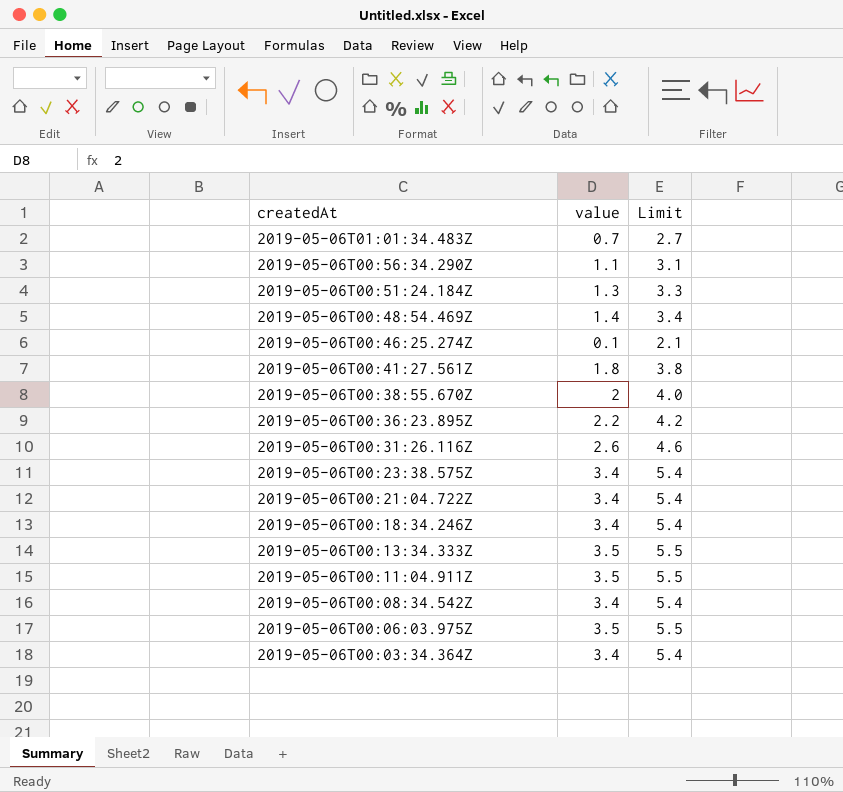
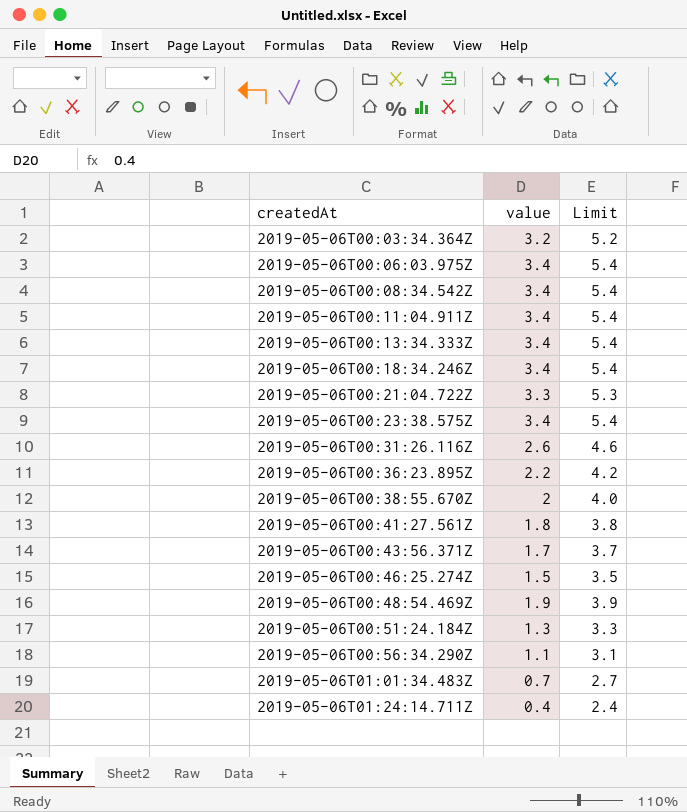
row order: createdAt descending -> createdAt ascending
2019-05-06T00:03:34.364Z | value: 3.4 -> 3.2
2019-05-06T00:03:34.364Z | Limit: 5.4 -> 5.2
2019-05-06T00:06:03.975Z | value: 3.5 -> 3.4
2019-05-06T00:06:03.975Z | Limit: 5.5 -> 5.4
2019-05-06T00:11:04.911Z | value: 3.5 -> 3.4
2019-05-06T00:11:04.911Z | Limit: 5.5 -> 5.4
2019-05-06T00:13:34.333Z | value: 3.5 -> 3.4
2019-05-06T00:13:34.333Z | Limit: 5.5 -> 5.4
2019-05-06T00:21:04.722Z | value: 3.4 -> 3.3
2019-05-06T00:21:04.722Z | Limit: 5.4 -> 5.3
row 2019-05-06T00:43:56.371Z: none -> 1.7 | 3.7
2019-05-06T00:46:25.274Z | value: 0.1 -> 1.5
2019-05-06T00:46:25.274Z | Limit: 2.1 -> 3.5
2019-05-06T00:48:54.469Z | value: 1.4 -> 1.9
2019-05-06T00:48:54.469Z | Limit: 3.4 -> 3.9
row 2019-05-06T01:24:14.711Z: none -> 0.4 | 2.4

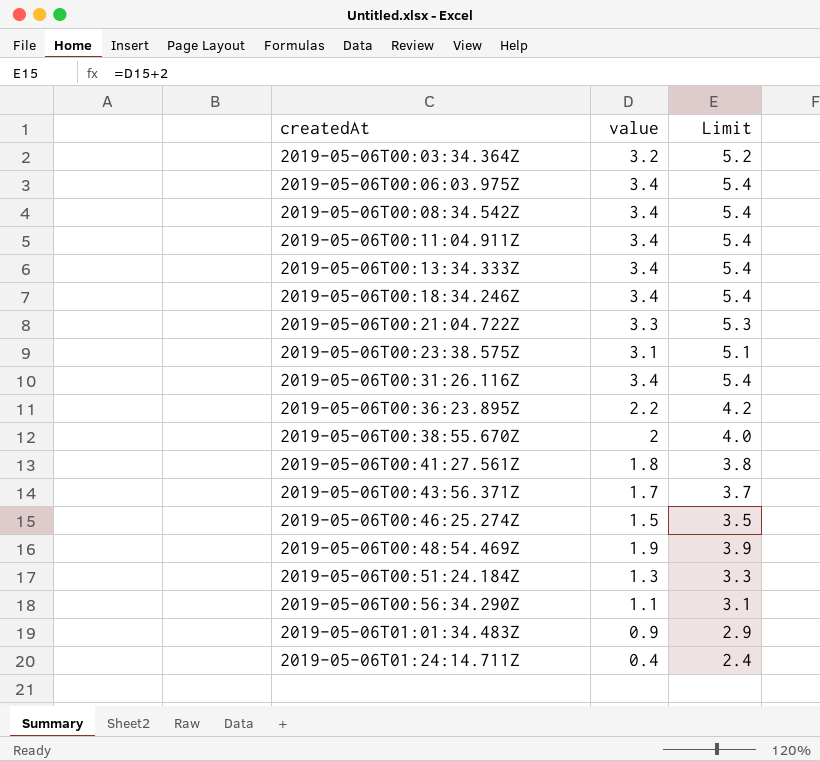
2019-05-06T00:23:38.575Z | value: 3.4 -> 3.1
2019-05-06T00:23:38.575Z | Limit: 5.4 -> 5.1
2019-05-06T00:31:26.116Z | value: 2.6 -> 3.4
2019-05-06T00:31:26.116Z | Limit: 4.6 -> 5.4
2019-05-06T01:01:34.483Z | value: 0.7 -> 0.9
2019-05-06T01:01:34.483Z | Limit: 2.7 -> 2.9

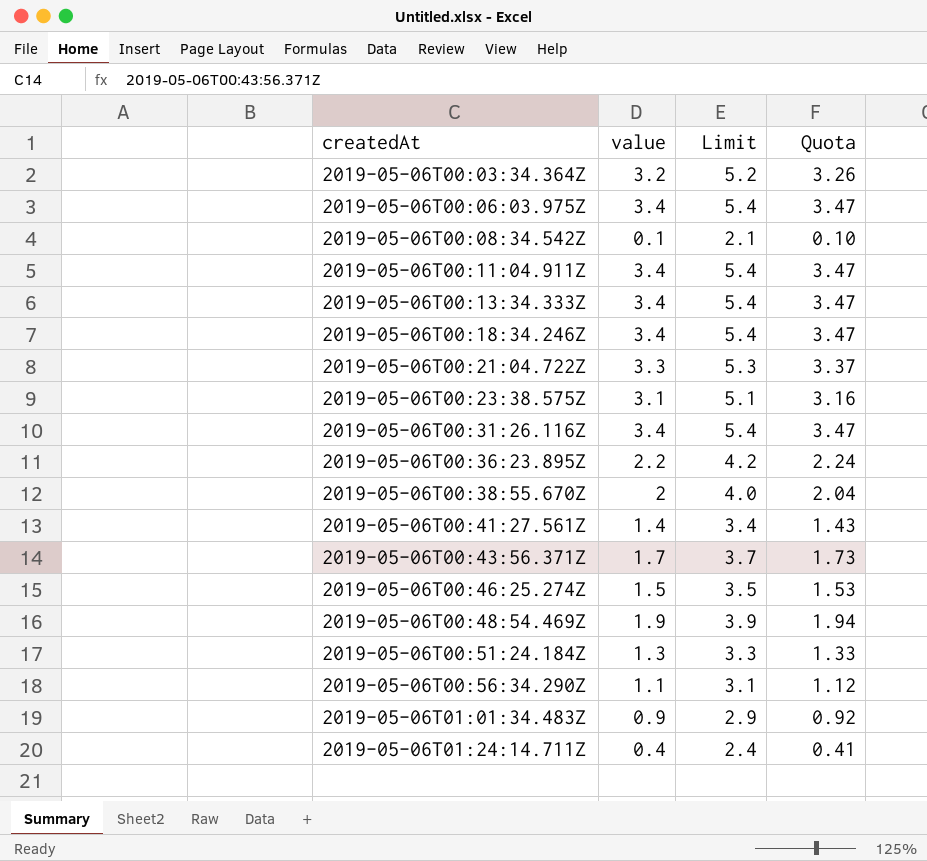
column Quota | formula: none -> [value] * 1.02
2019-05-06T00:08:34.542Z | value: 3.4 -> 0.1
2019-05-06T00:08:34.542Z | Limit: 5.4 -> 2.1
2019-05-06T00:41:27.561Z | value: 1.8 -> 1.4
2019-05-06T00:41:27.561Z | Limit: 3.8 -> 3.4

